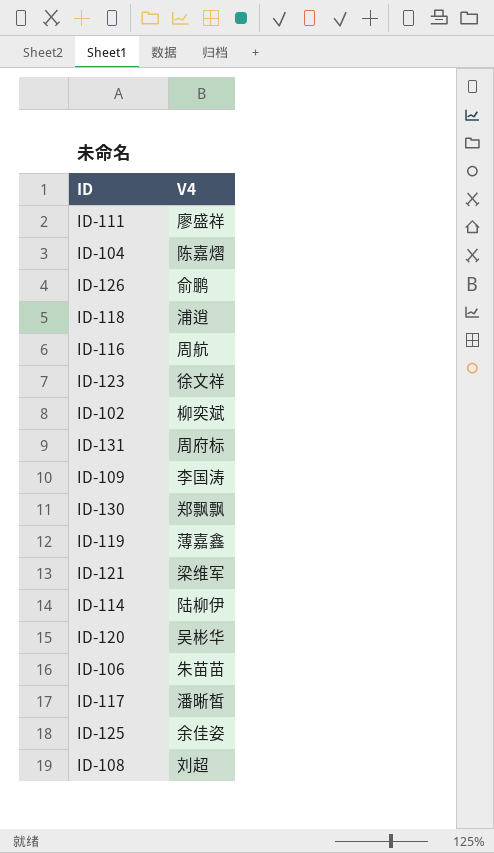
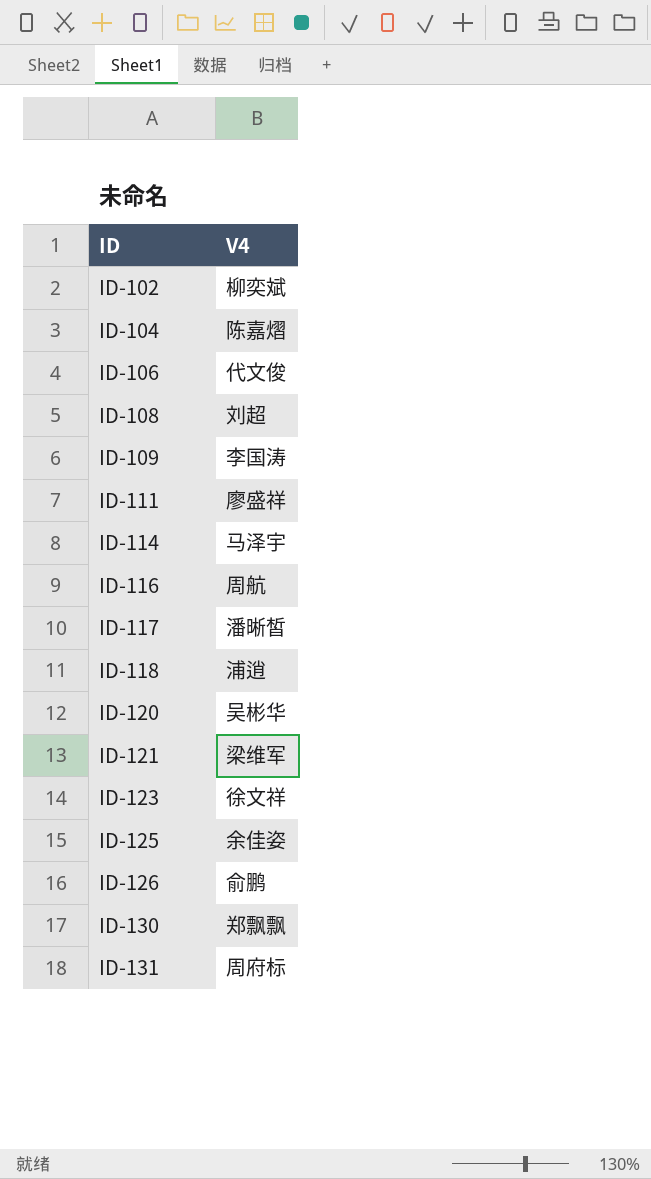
row order: none -> ID ascending
row ID-119: 薄嘉鑫 -> none
ID-106 | V4: 朱苗苗 -> 代文俊
ID-114 | V4: 陆柳伊 -> 马泽宇

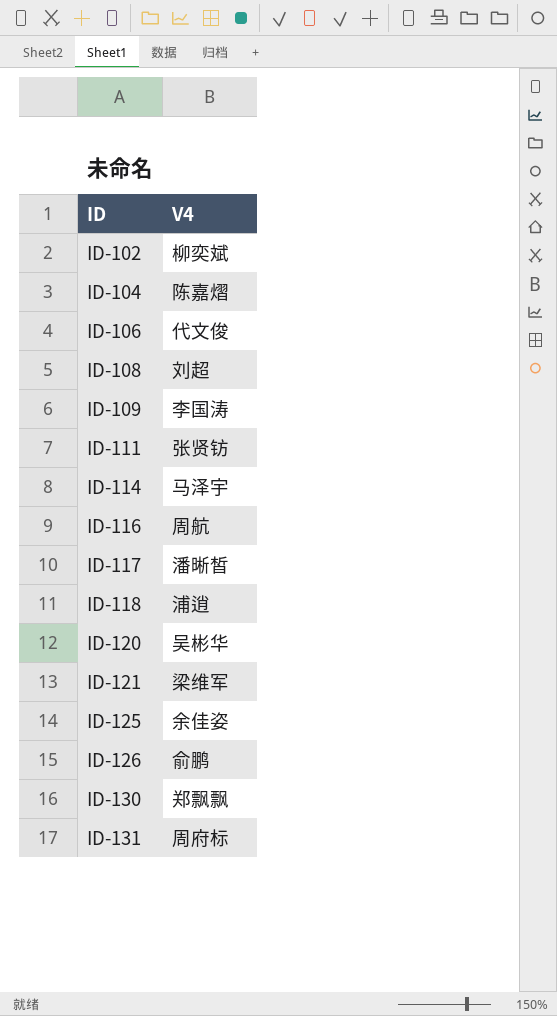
row ID-123: 徐文祥 -> none
ID-111 | V4: 廖盛祥 -> 张贤钫

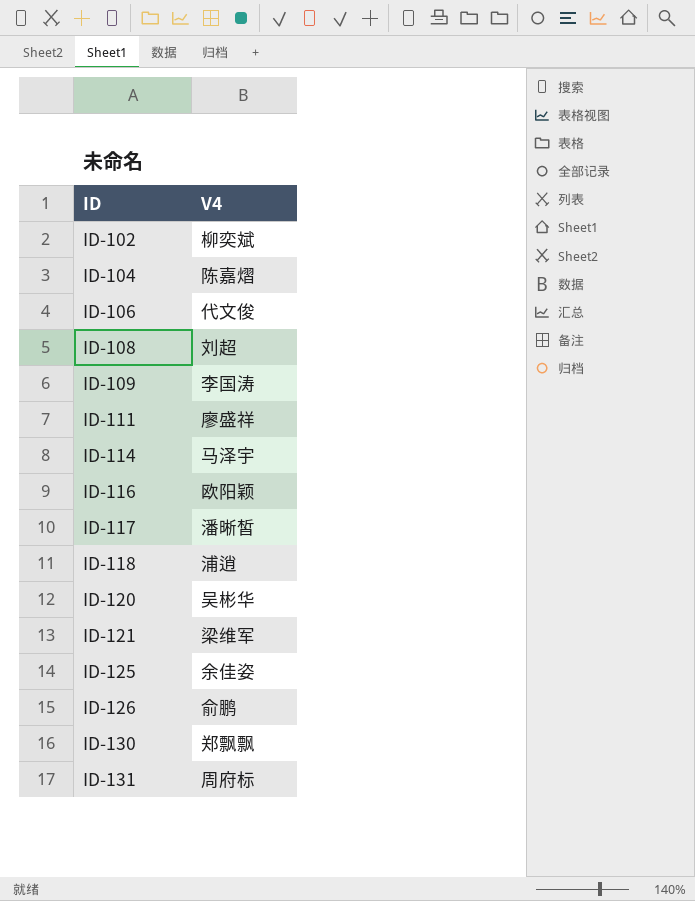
ID-111 | V4: 张贤钫 -> 廖盛祥
ID-116 | V4: 周航 -> 欧阳颖

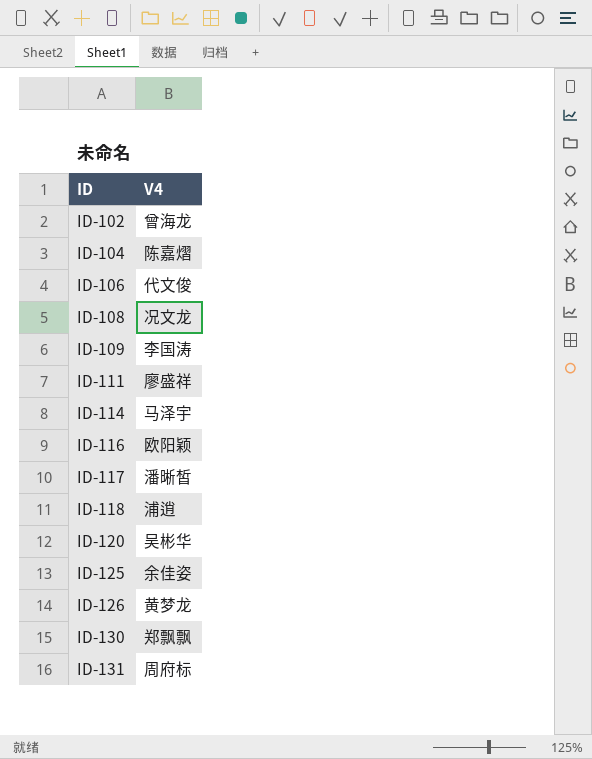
row ID-121: 梁维军 -> none
ID-102 | V4: 柳奕斌 -> 曾海龙
ID-108 | V4: 刘超 -> 况文龙
ID-126 | V4: 俞鹏 -> 黄梦龙

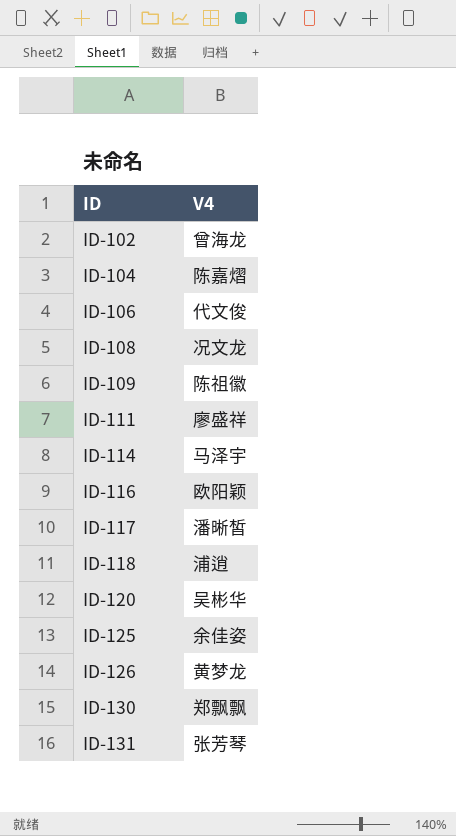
ID-109 | V4: 李国涛 -> 陈祖徽
ID-131 | V4: 周府标 -> 张芳琴

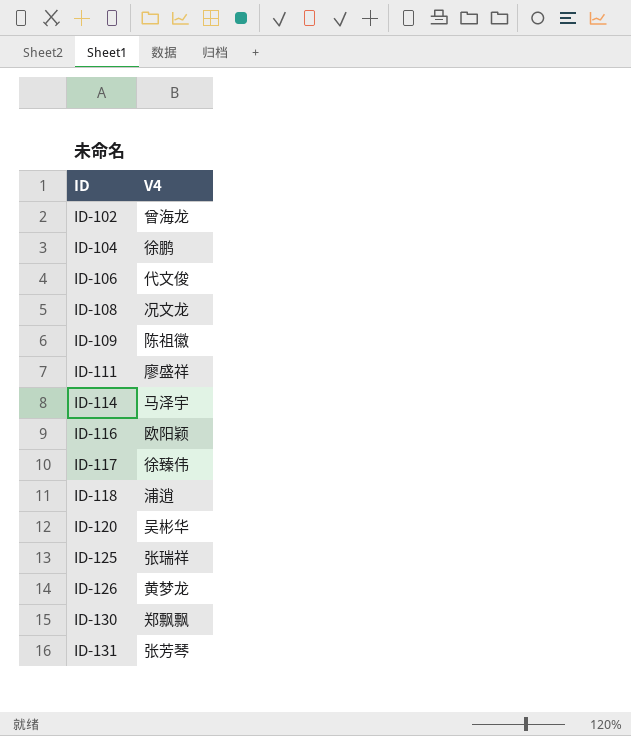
ID-104 | V4: 陈嘉熠 -> 徐鹏
ID-117 | V4: 潘晰皙 -> 徐臻伟
ID-125 | V4: 余佳姿 -> 张瑞祥

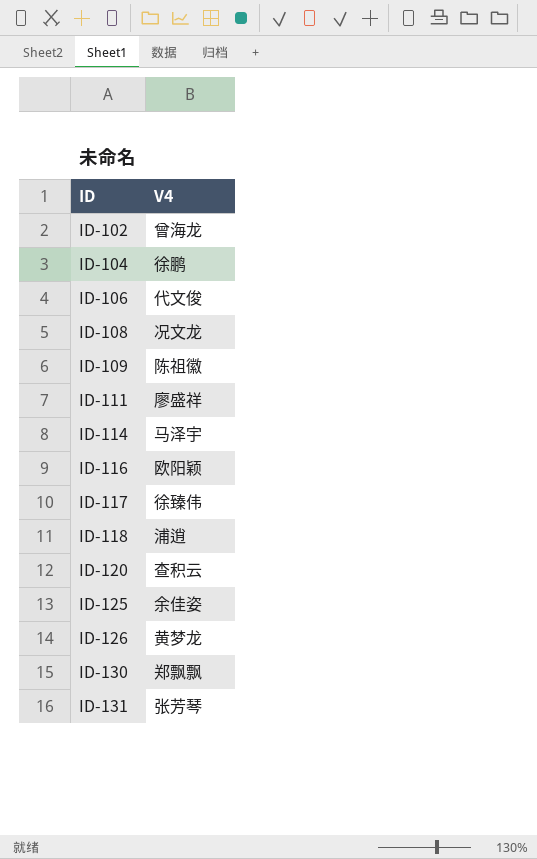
ID-120 | V4: 吴彬华 -> 查积云
ID-125 | V4: 张瑞祥 -> 余佳姿

